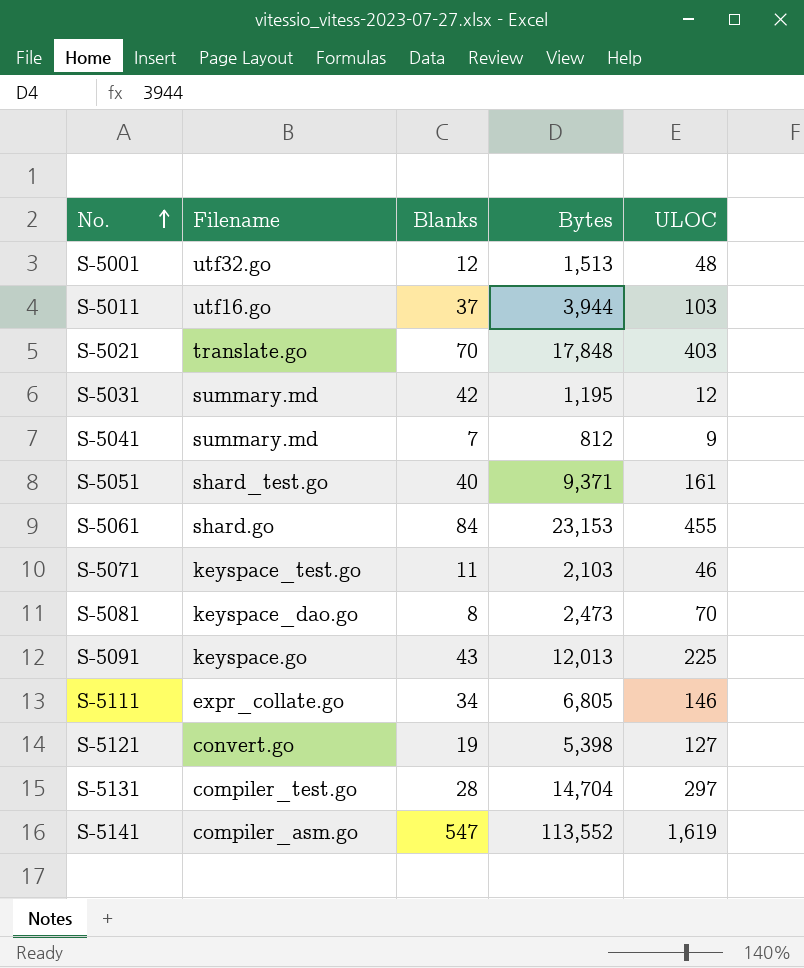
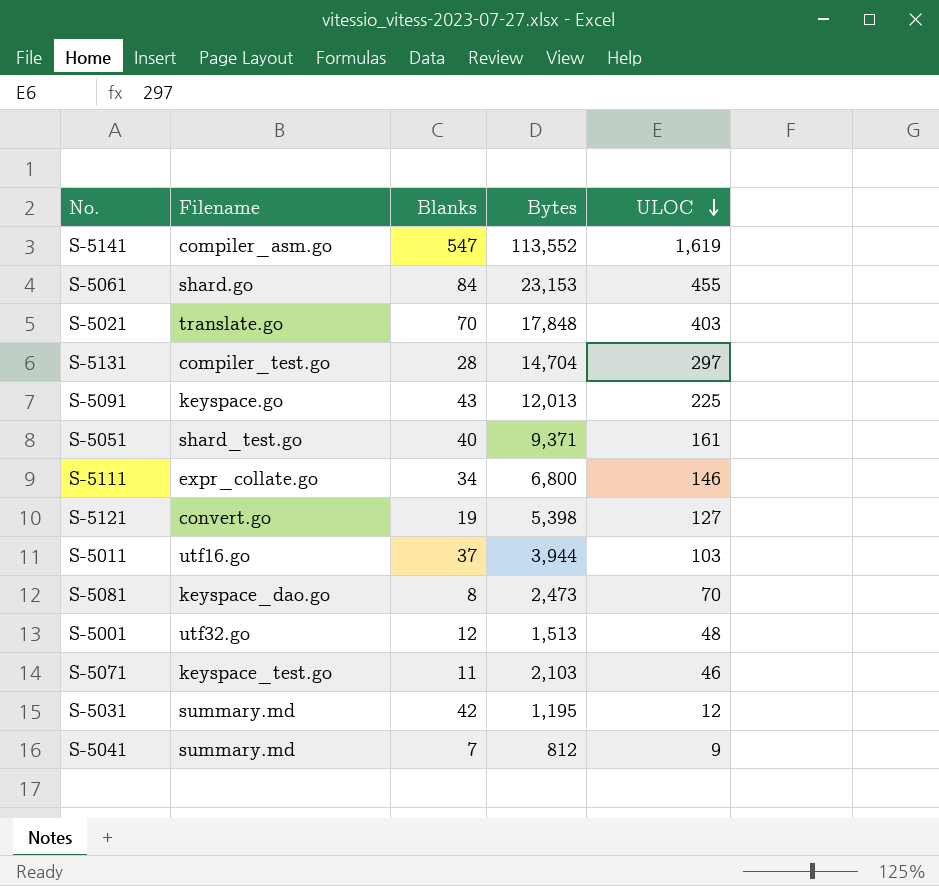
row order: No. ascending -> ULOC descending
S-5111 | Bytes: 6,805 -> 6,800

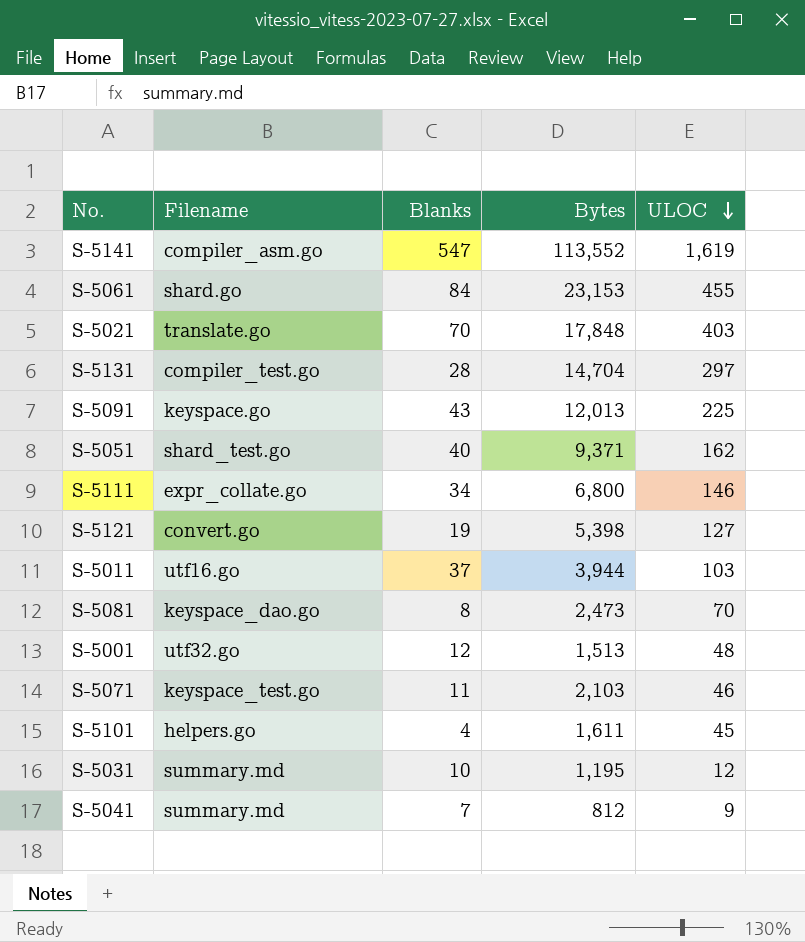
S-5051 | ULOC: 161 -> 162
row S-5101: none -> helpers.go | 4 | 1,611 | 45
S-5031 | Blanks: 42 -> 10

